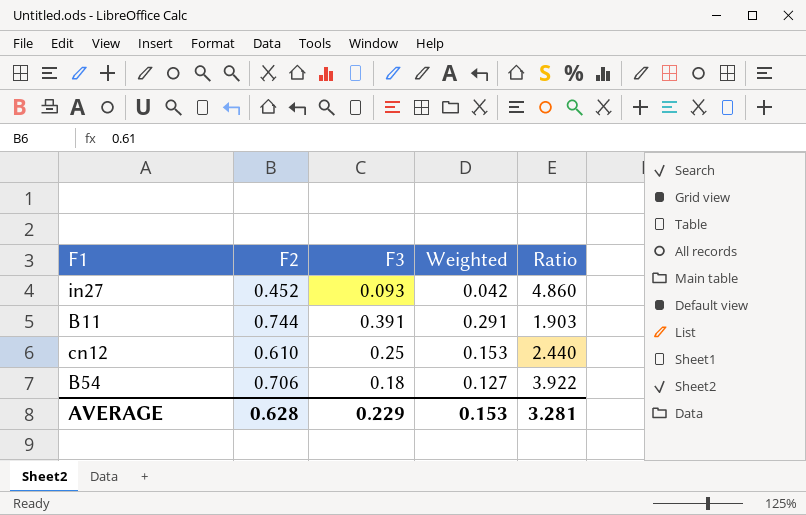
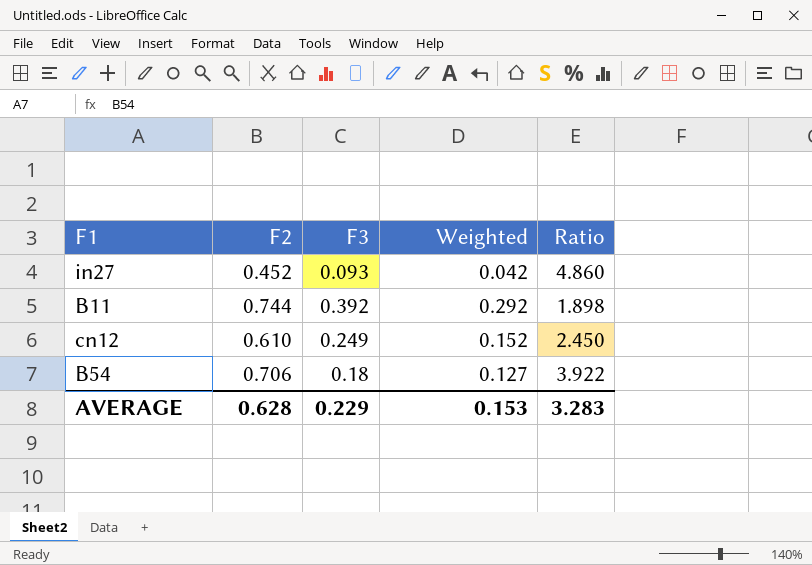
B11 | F3: 0.391 -> 0.392
B11 | Weighted: 0.291 -> 0.292
B11 | Ratio: 1.903 -> 1.898
cn12 | F3: 0.25 -> 0.249
cn12 | Weighted: 0.153 -> 0.152
cn12 | Ratio: 2.440 -> 2.450
AVERAGE | Ratio: 3.281 -> 3.283

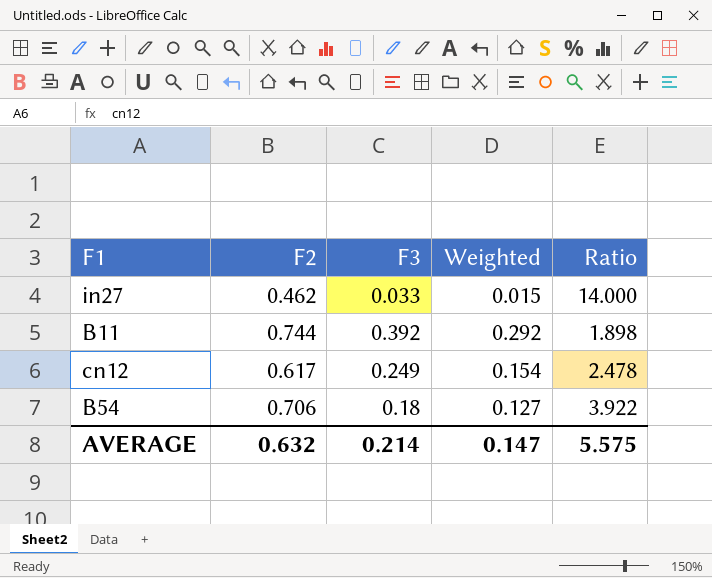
in27 | F2: 0.452 -> 0.462
in27 | F3: 0.093 -> 0.033
in27 | Weighted: 0.042 -> 0.015
in27 | Ratio: 4.860 -> 14.000
cn12 | F2: 0.610 -> 0.617
cn12 | Weighted: 0.152 -> 0.154
cn12 | Ratio: 2.450 -> 2.478
AVERAGE | F2: 0.628 -> 0.632
AVERAGE | F3: 0.229 -> 0.214
AVERAGE | Weighted: 0.153 -> 0.147
AVERAGE | Ratio: 3.283 -> 5.575

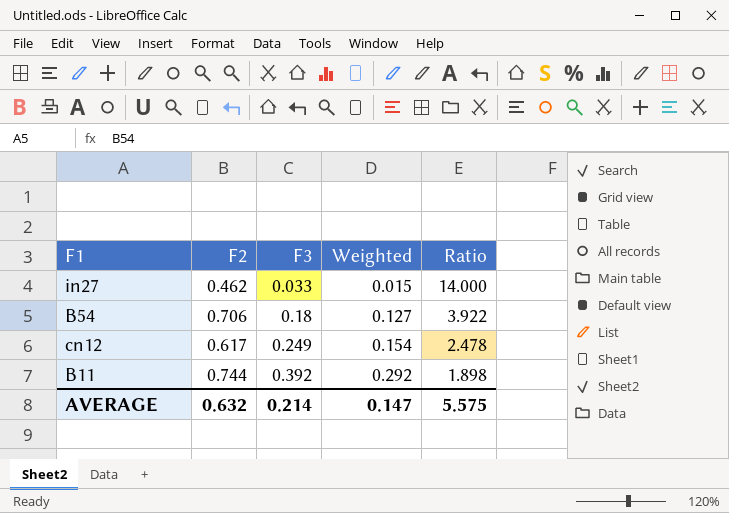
row order: none -> F3 ascending

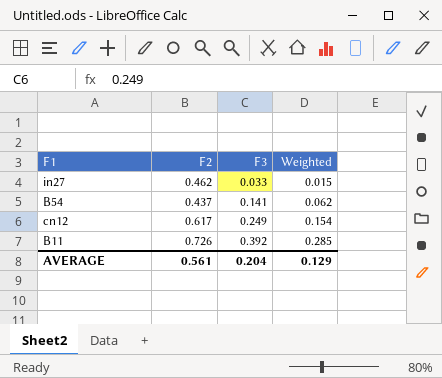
column Ratio | formula: [F2] / [F3] -> none
B54 | F2: 0.706 -> 0.437
B54 | F3: 0.18 -> 0.141
B54 | Weighted: 0.127 -> 0.062
B11 | F2: 0.744 -> 0.726
B11 | Weighted: 0.292 -> 0.285
AVERAGE | F2: 0.632 -> 0.561
AVERAGE | F3: 0.214 -> 0.204
AVERAGE | Weighted: 0.147 -> 0.129

